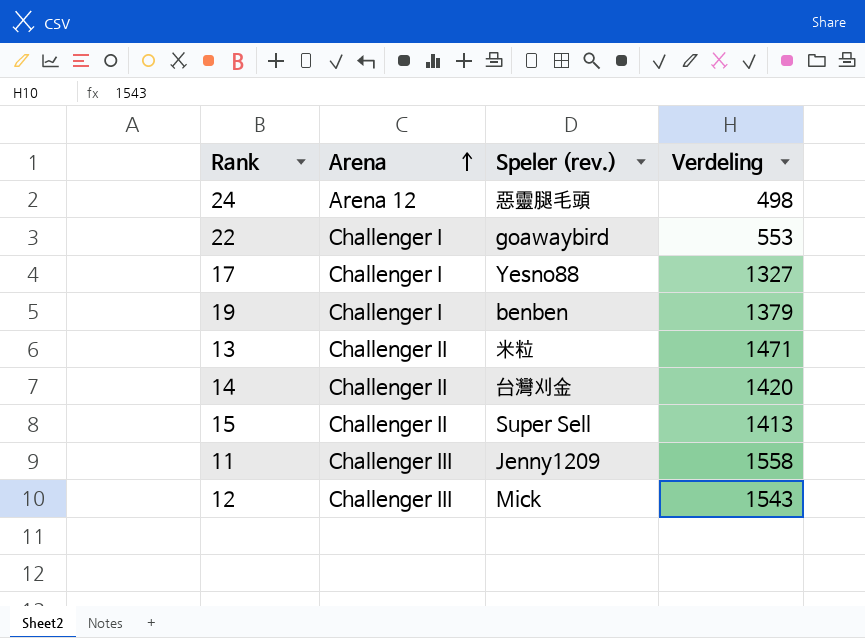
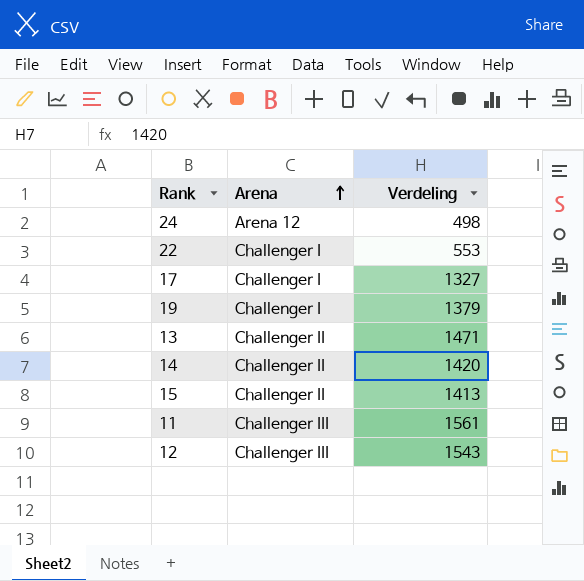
column Speler (rev.) | position: 3 -> none
11 | Verdeling: 1558 -> 1561

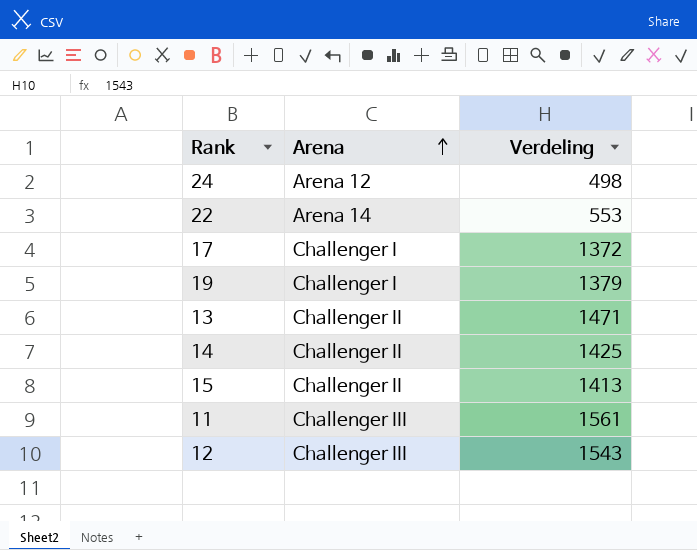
22 | Arena: Challenger I -> Arena 14
17 | Verdeling: 1327 -> 1372
14 | Verdeling: 1420 -> 1425

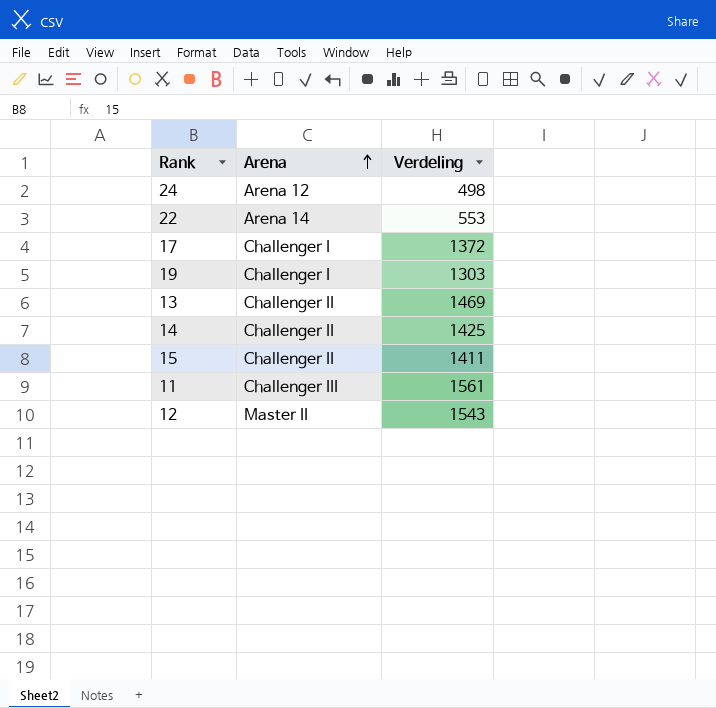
19 | Verdeling: 1379 -> 1303
13 | Verdeling: 1471 -> 1469
15 | Verdeling: 1413 -> 1411
12 | Arena: Challenger III -> Master II

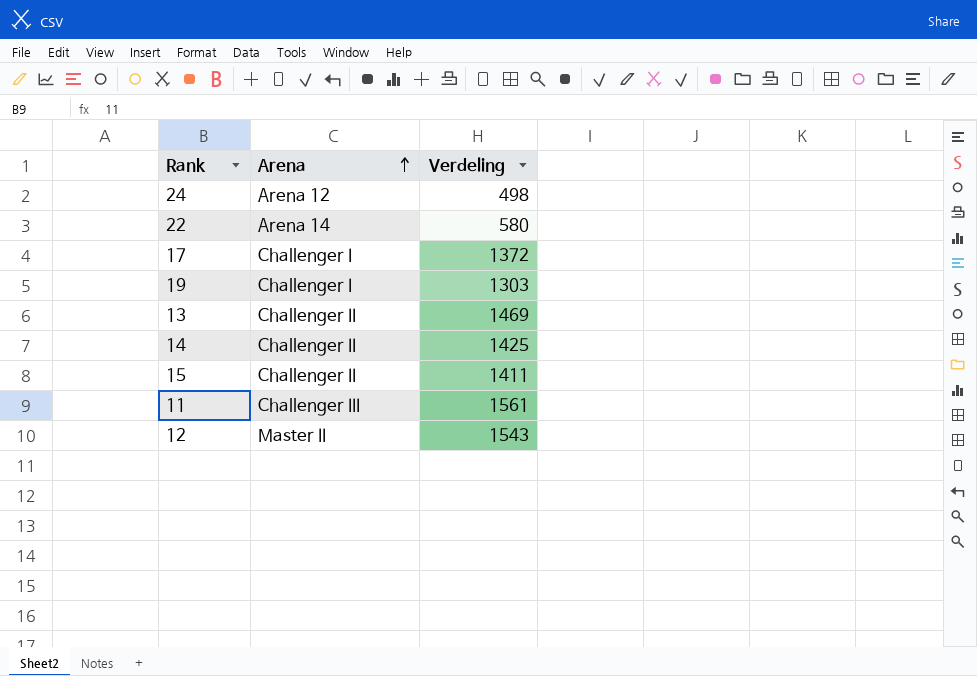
22 | Verdeling: 553 -> 580

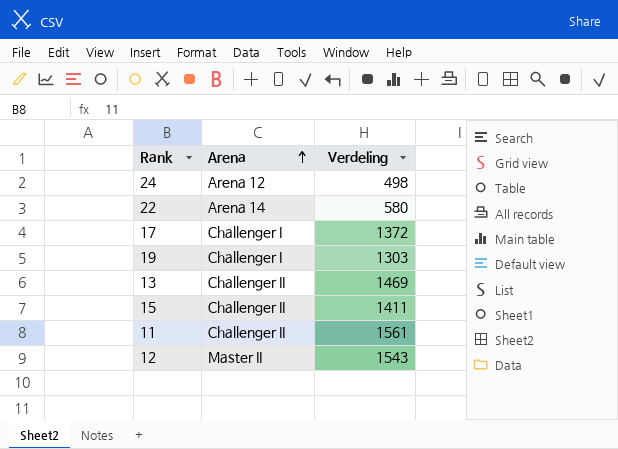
row 14: Challenger II | 1425 -> none
11 | Arena: Challenger III -> Challenger II

